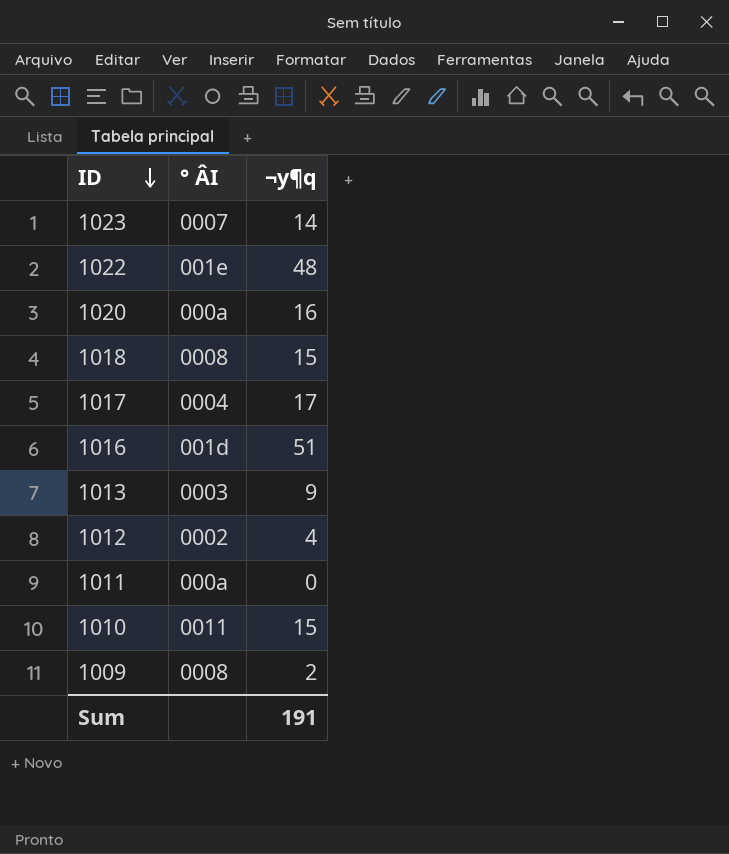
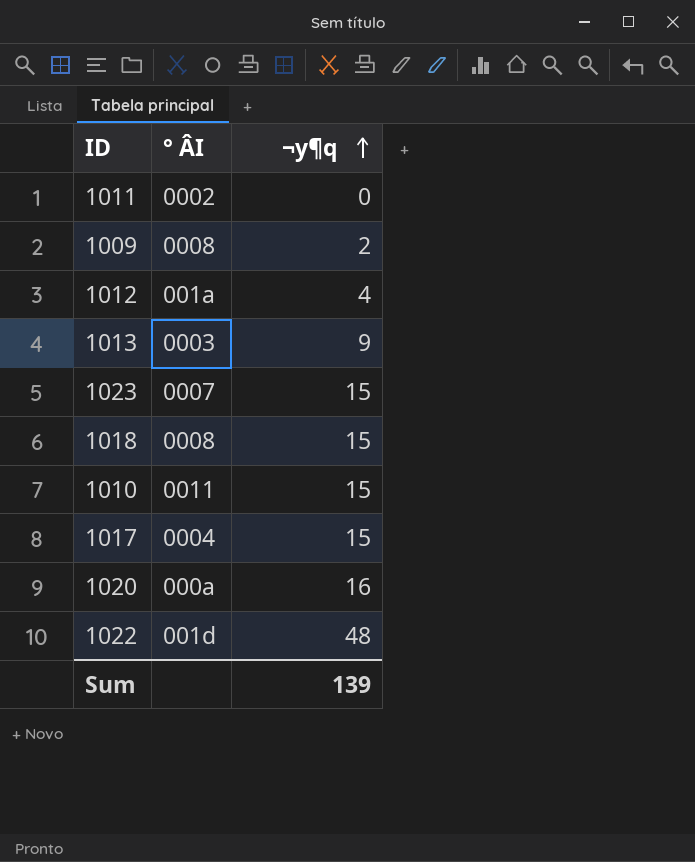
row order: ID descending -> ¬y¶q ascending
row 1016: 001d | 51 -> none
1011 | ° ÂI: 000a -> 0002
1012 | ° ÂI: 0002 -> 001a
1023 | ¬y¶q: 14 -> 15
1017 | ¬y¶q: 17 -> 15
1022 | ° ÂI: 001e -> 001d
Sum | ¬y¶q: 191 -> 139

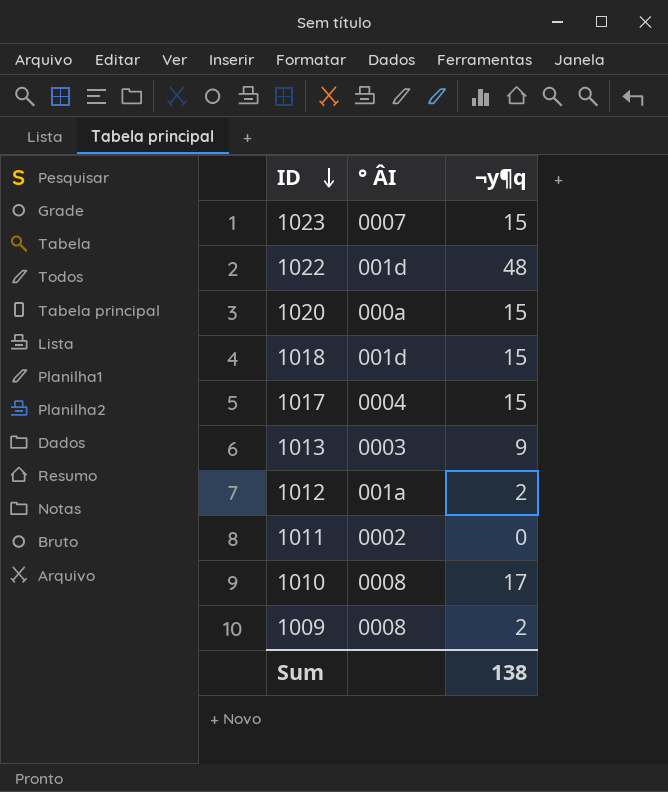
row order: ¬y¶q ascending -> ID descending
1020 | ¬y¶q: 16 -> 15
1018 | ° ÂI: 0008 -> 001d
1012 | ¬y¶q: 4 -> 2
1010 | ° ÂI: 0011 -> 0008
1010 | ¬y¶q: 15 -> 17
Sum | ¬y¶q: 139 -> 138

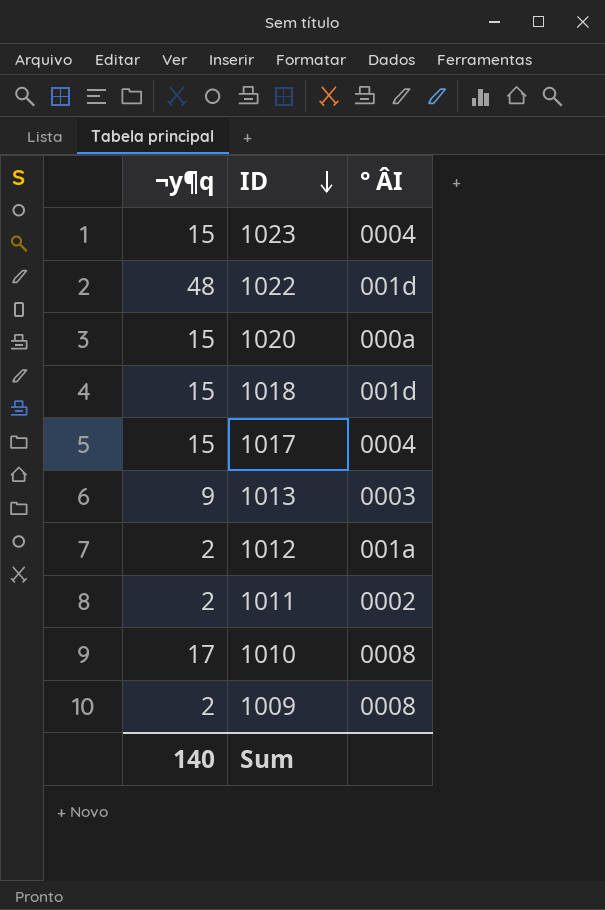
column ¬y¶q | position: 3 -> 1
1023 | ° ÂI: 0007 -> 0004
1011 | ¬y¶q: 0 -> 2
Sum | ¬y¶q: 138 -> 140

